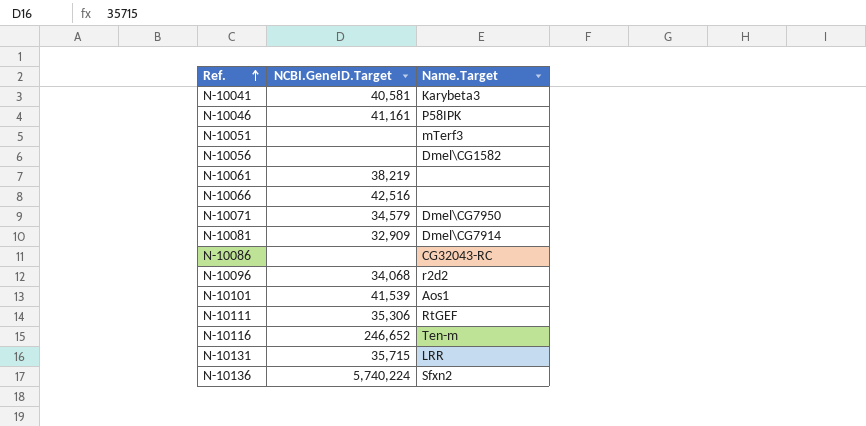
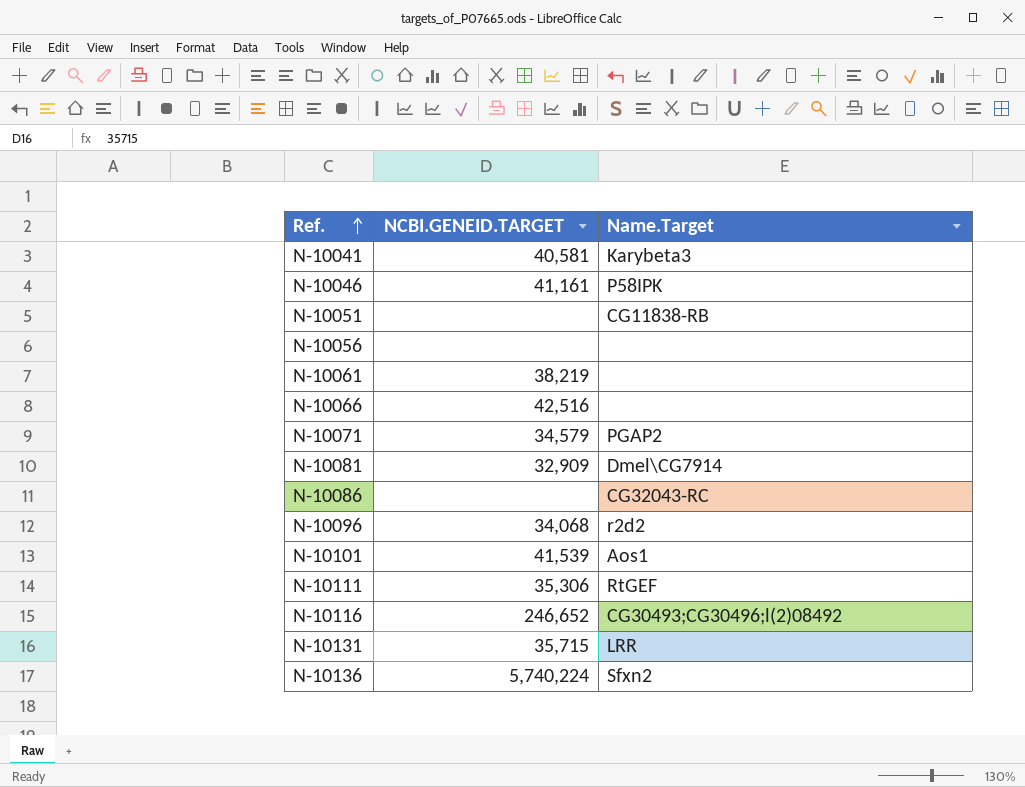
column name: NCBI.GeneID.Target -> NCBI.GENEID.TARGET
N-10051 | Name.Target: mTerf3 -> CG11838-RB
N-10056 | Name.Target: Dmel\CG1582 -> none
N-10071 | Name.Target: Dmel\CG7950 -> PGAP2
N-10116 | Name.Target: Ten-m -> CG30493;CG30496;l(2)08492

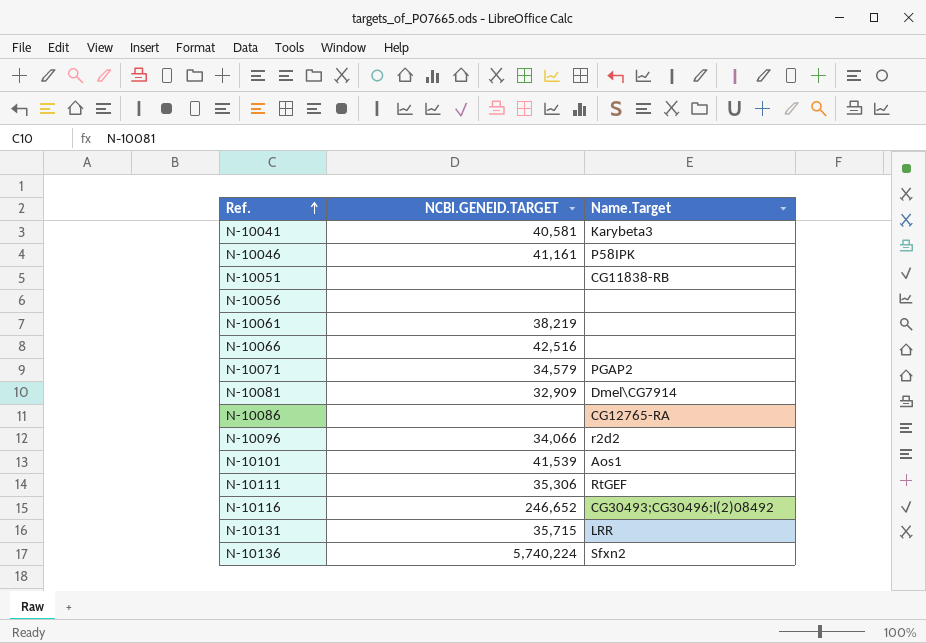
N-10086 | Name.Target: CG32043-RC -> CG12765-RA
N-10096 | NCBI.GENEID.TARGET: 34,068 -> 34,066

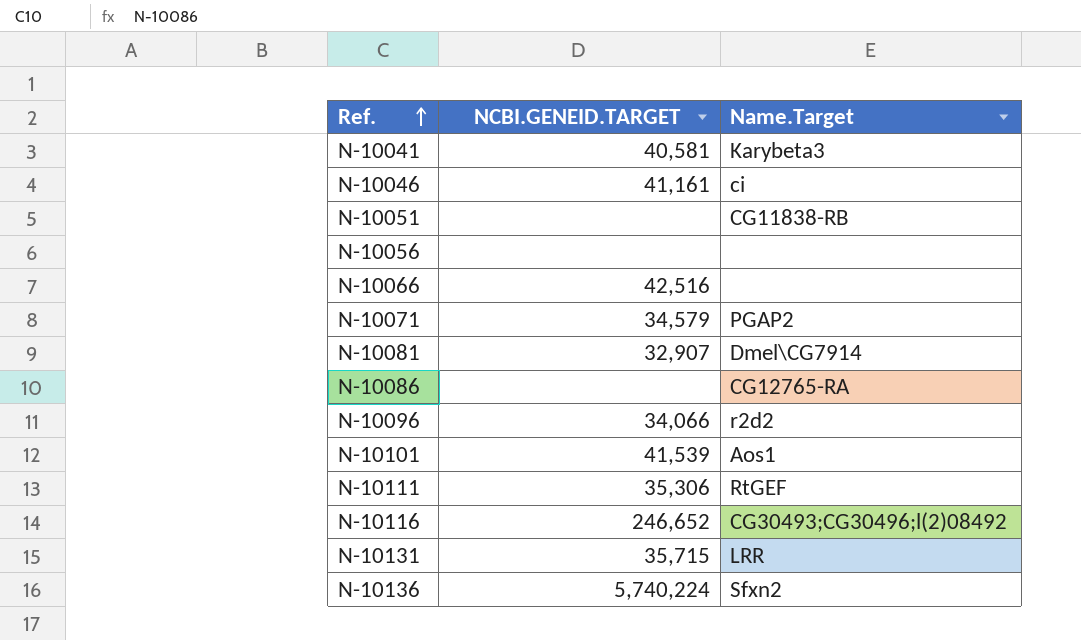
row N-10061: 38,219 | none -> none
N-10046 | Name.Target: P58IPK -> ci
N-10081 | NCBI.GENEID.TARGET: 32,909 -> 32,907

